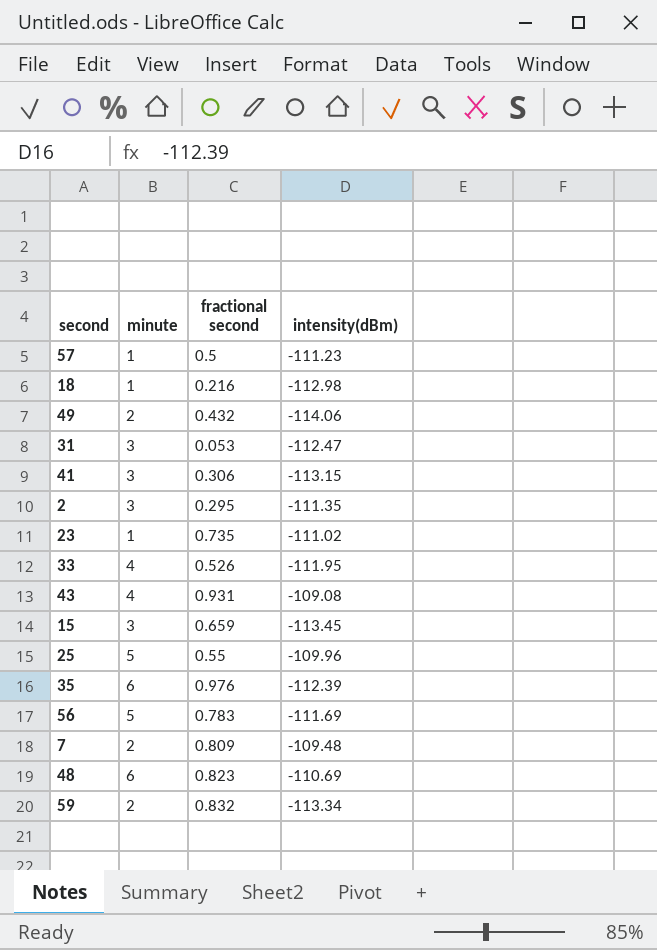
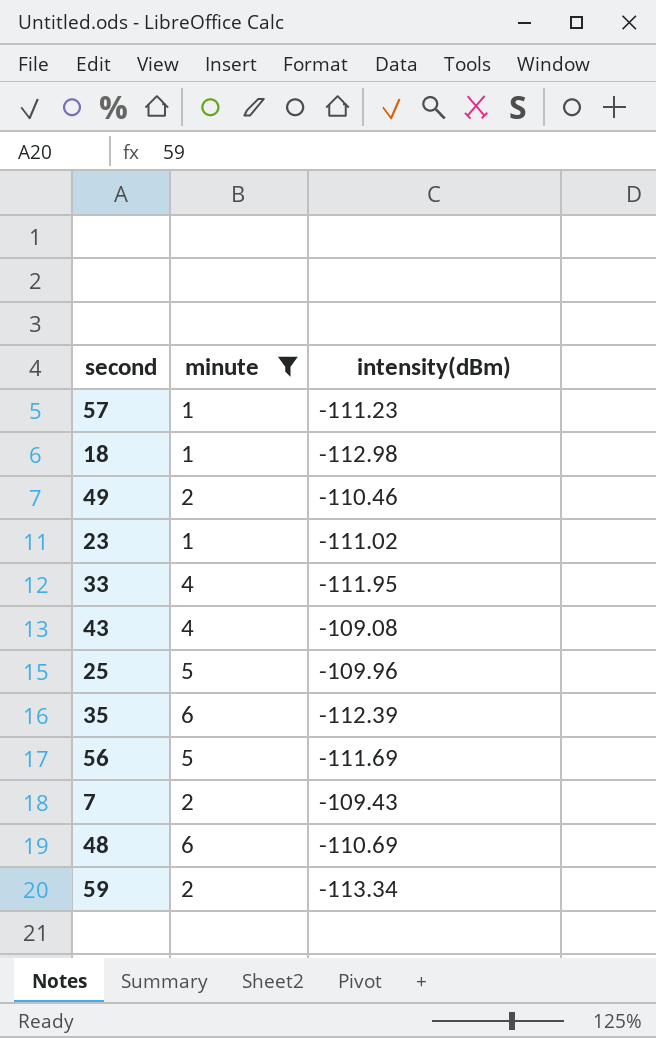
filter: none -> minute != 3
column fractional second | position: 3 -> none
49 | intensity(dBm): -114.06 -> -110.46
7 | intensity(dBm): -109.48 -> -109.43

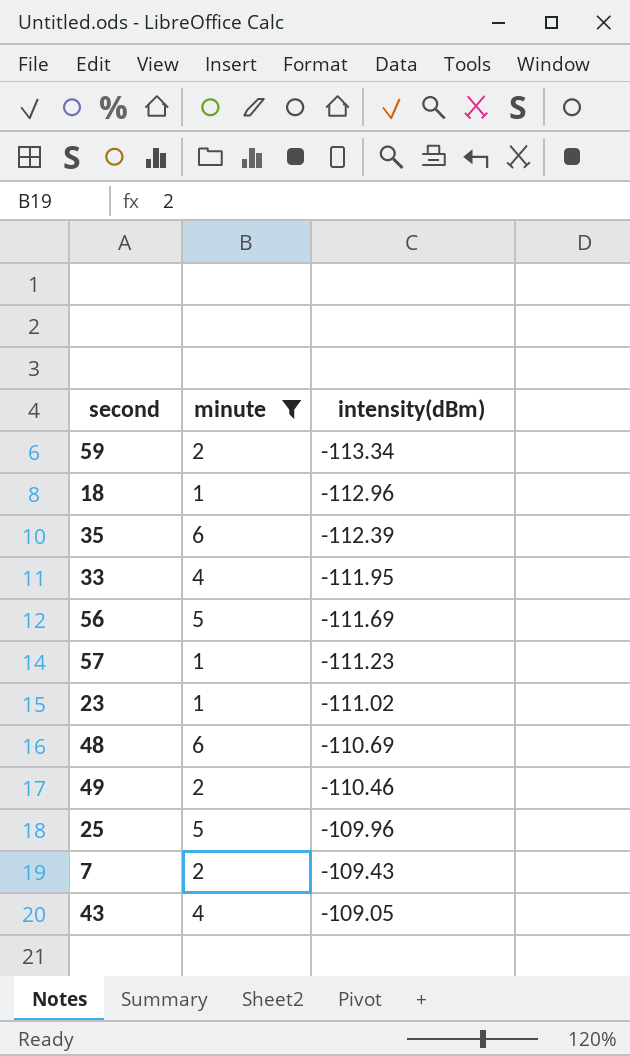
row order: none -> intensity(dBm) ascending
18 | intensity(dBm): -112.98 -> -112.96
43 | intensity(dBm): -109.08 -> -109.05

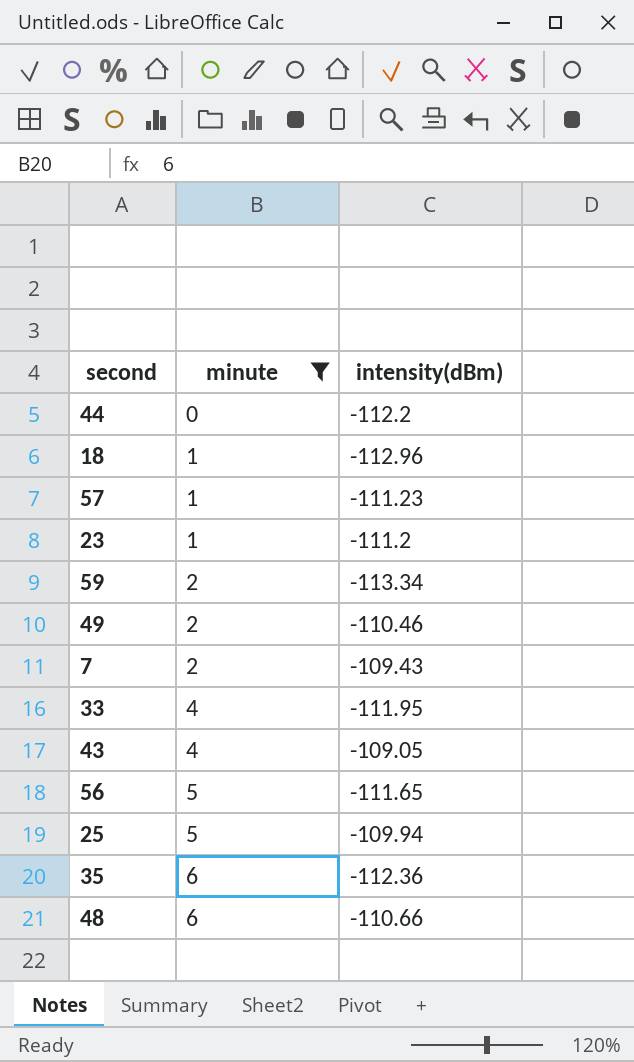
row order: intensity(dBm) ascending -> minute ascending
row 44: none -> 0 | -112.2
23 | intensity(dBm): -111.02 -> -111.2
56 | intensity(dBm): -111.69 -> -111.65
25 | intensity(dBm): -109.96 -> -109.94
35 | intensity(dBm): -112.39 -> -112.36
48 | intensity(dBm): -110.69 -> -110.66

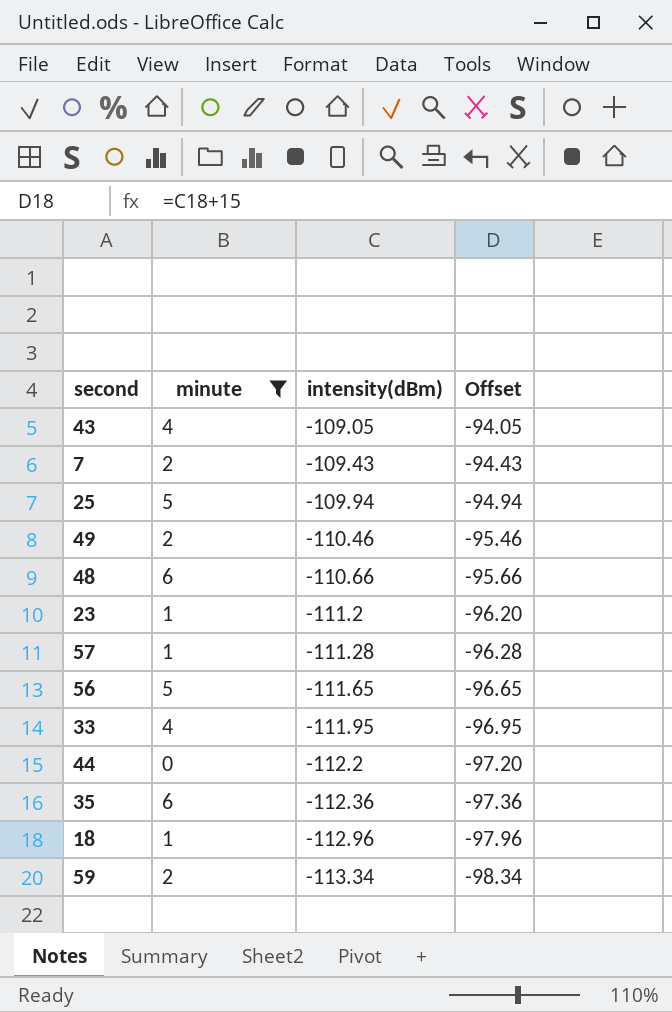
row order: minute ascending -> intensity(dBm) descending
column Offset | formula: none -> [intensity(dBm)] + 15
57 | intensity(dBm): -111.23 -> -111.28

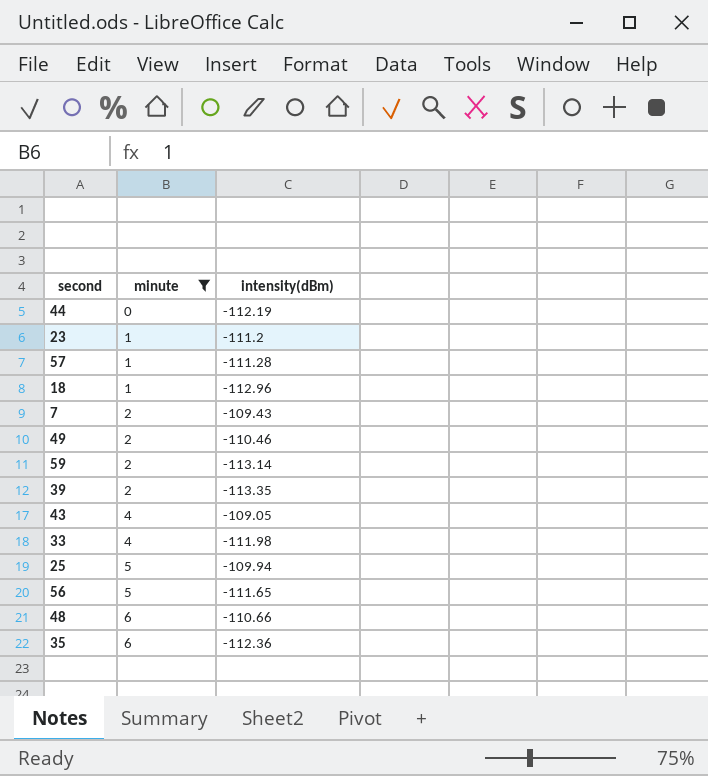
row order: intensity(dBm) descending -> minute ascending
column Offset | formula: [intensity(dBm)] + 15 -> none
44 | intensity(dBm): -112.2 -> -112.19
59 | intensity(dBm): -113.34 -> -113.14
row 39: none -> 2 | -113.35
33 | intensity(dBm): -111.95 -> -111.98

